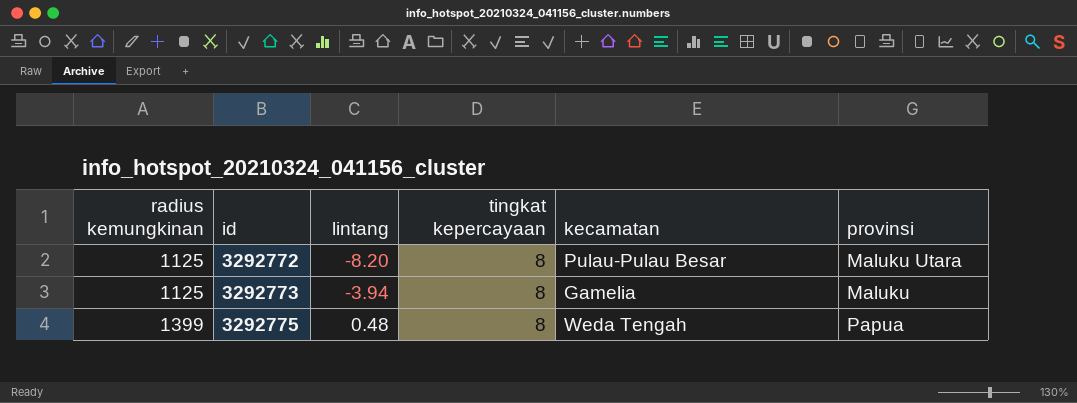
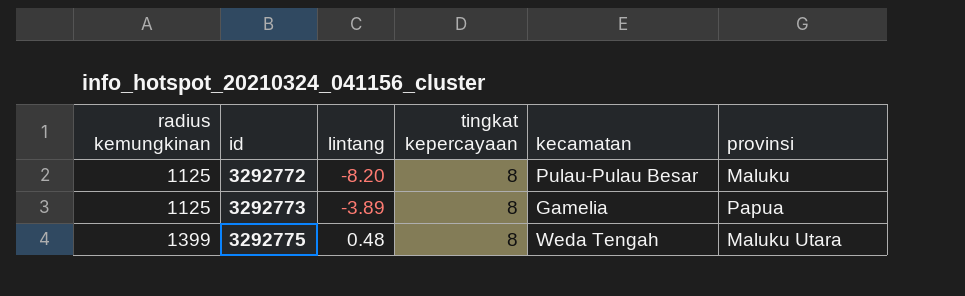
3292772 | provinsi: Maluku Utara -> Maluku
3292773 | lintang: -3.94 -> -3.89
3292773 | provinsi: Maluku -> Papua
3292775 | provinsi: Papua -> Maluku Utara

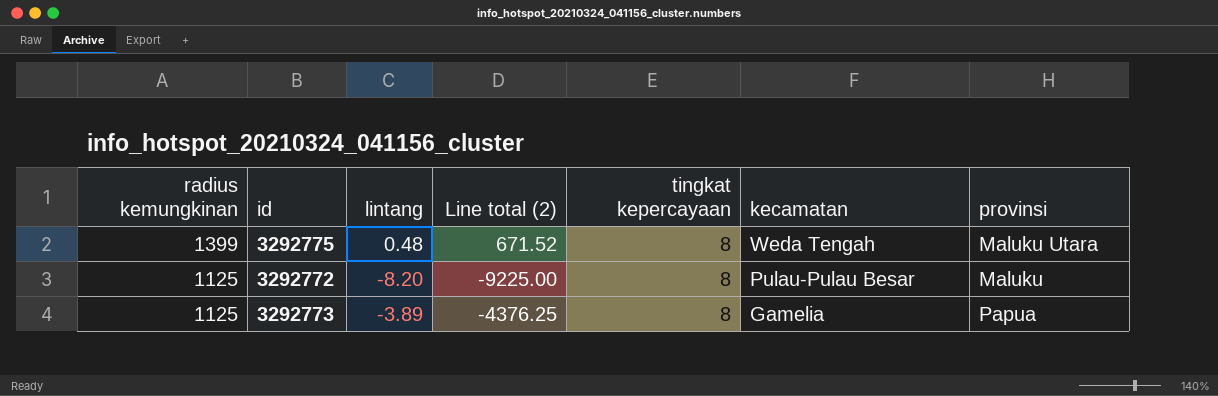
row order: radius kemungkinan ascending -> radius kemungkinan descending
column Line total (2) | formula: none -> [radius kemungkinan] * [lintang]

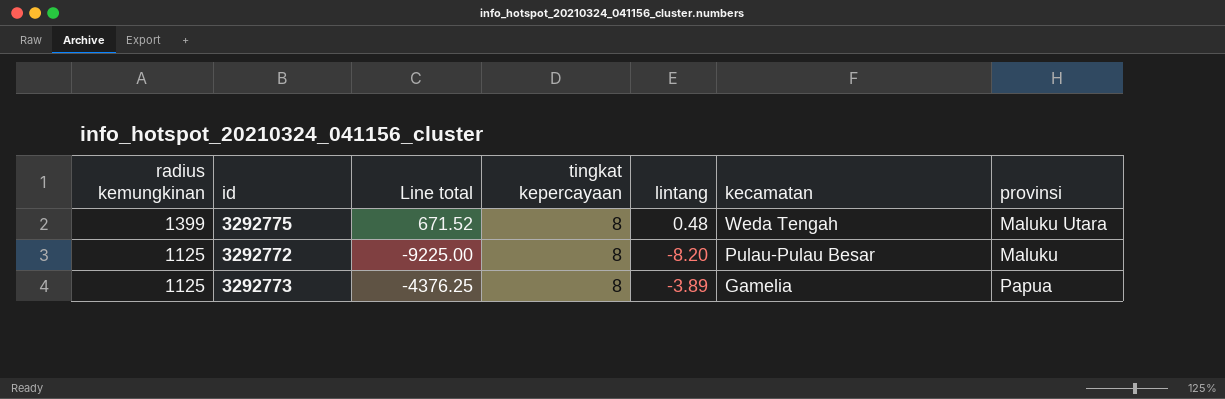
column name: Line total (2) -> Line total
column lintang | position: 3 -> 5

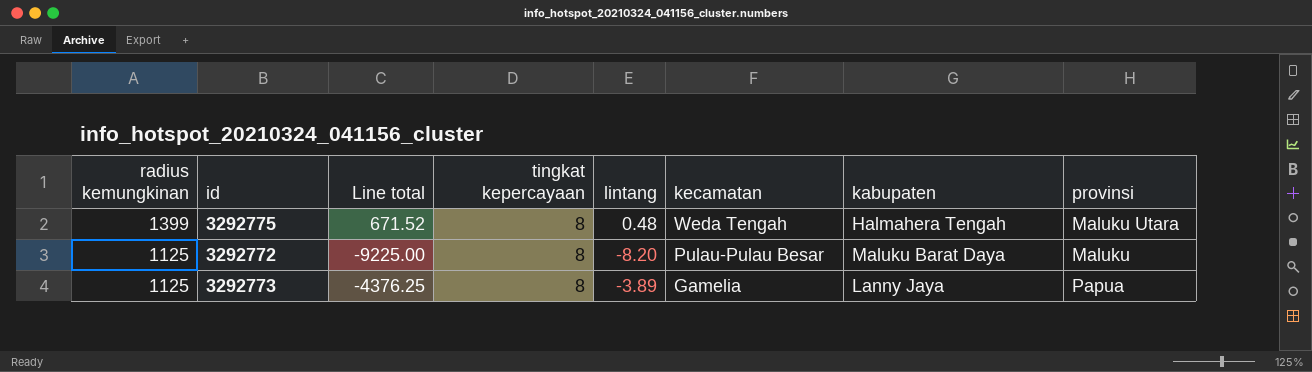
column kabupaten | position: none -> 7

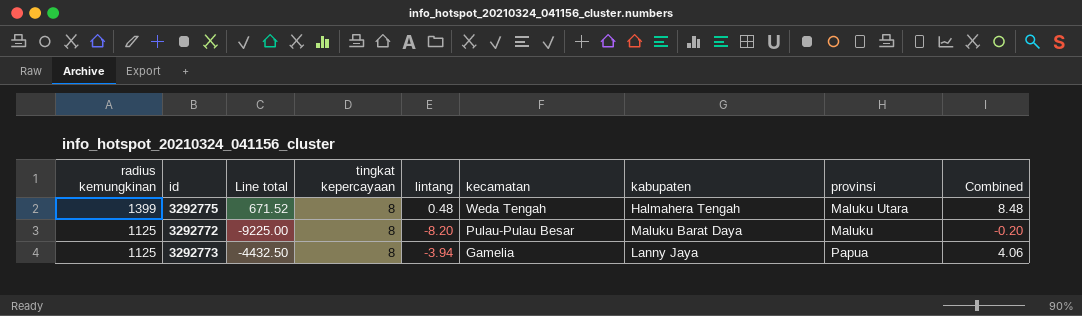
column Combined | formula: none -> [tingkat kepercayaan] + [lintang]
3292773 | Line total: -4376.25 -> -4432.50
3292773 | lintang: -3.89 -> -3.94

